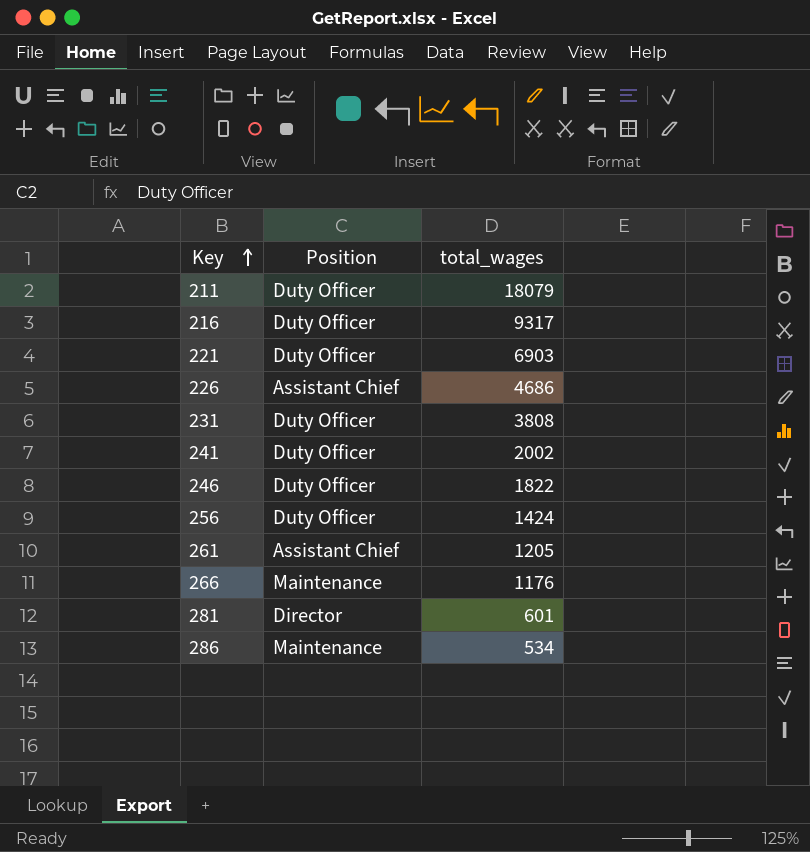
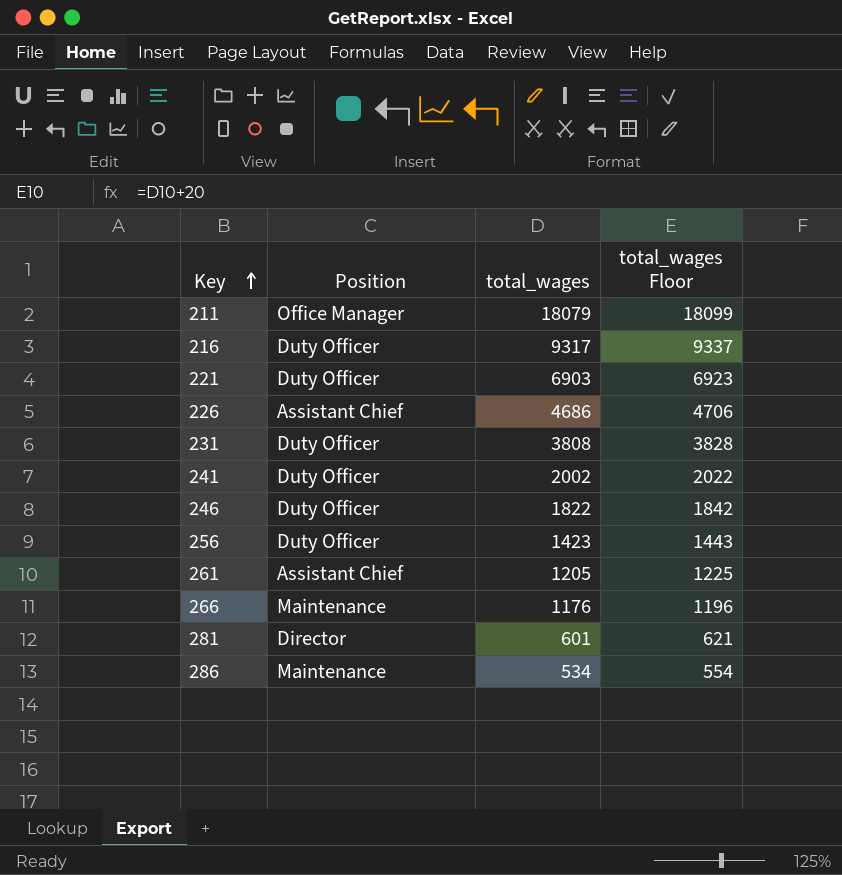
column total_wages Floor | formula: none -> [total_wages] + 20
211 | Position: Duty Officer -> Office Manager
256 | total_wages: 1424 -> 1423

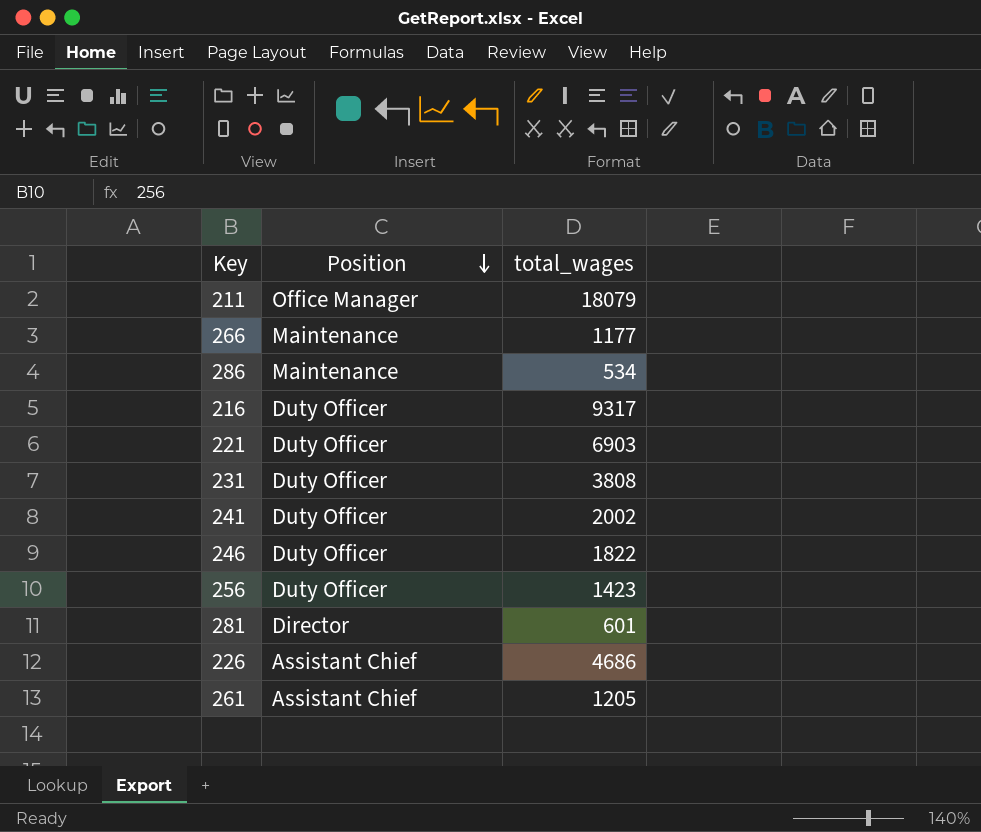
row order: Key ascending -> Position descending
column total_wages Floor | formula: [total_wages] + 20 -> none
266 | total_wages: 1176 -> 1177

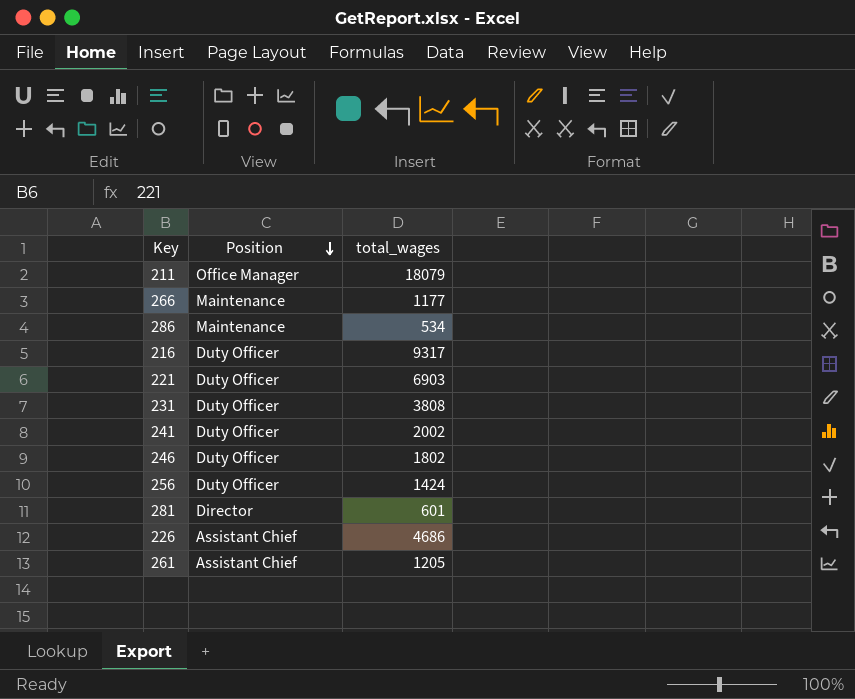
246 | total_wages: 1822 -> 1802
256 | total_wages: 1423 -> 1424

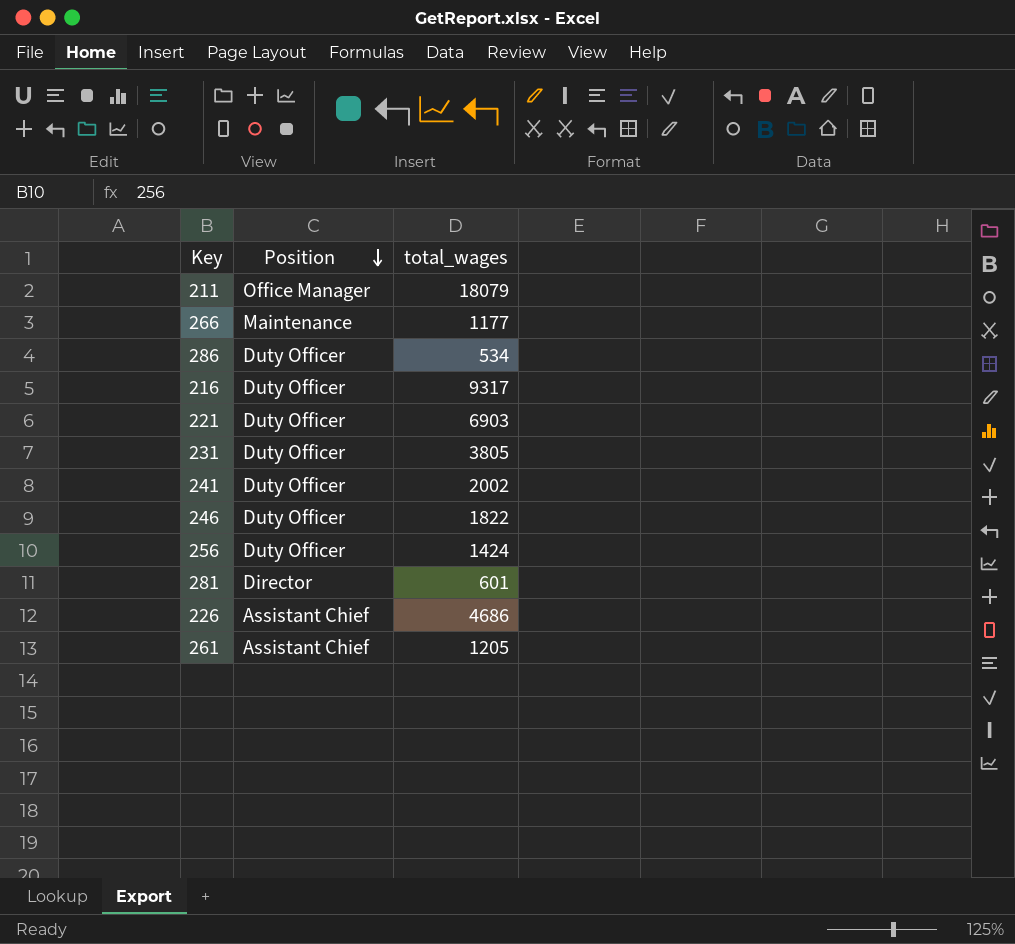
286 | Position: Maintenance -> Duty Officer
231 | total_wages: 3808 -> 3805
246 | total_wages: 1802 -> 1822

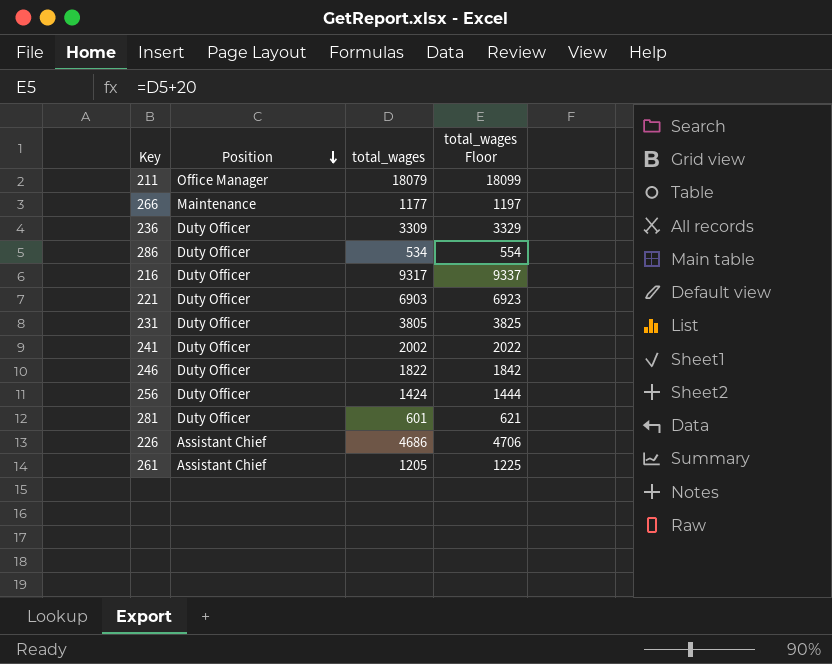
column total_wages Floor | formula: none -> [total_wages] + 20
row 236: none -> Duty Officer | 3309 | 3329
281 | Position: Director -> Duty Officer

